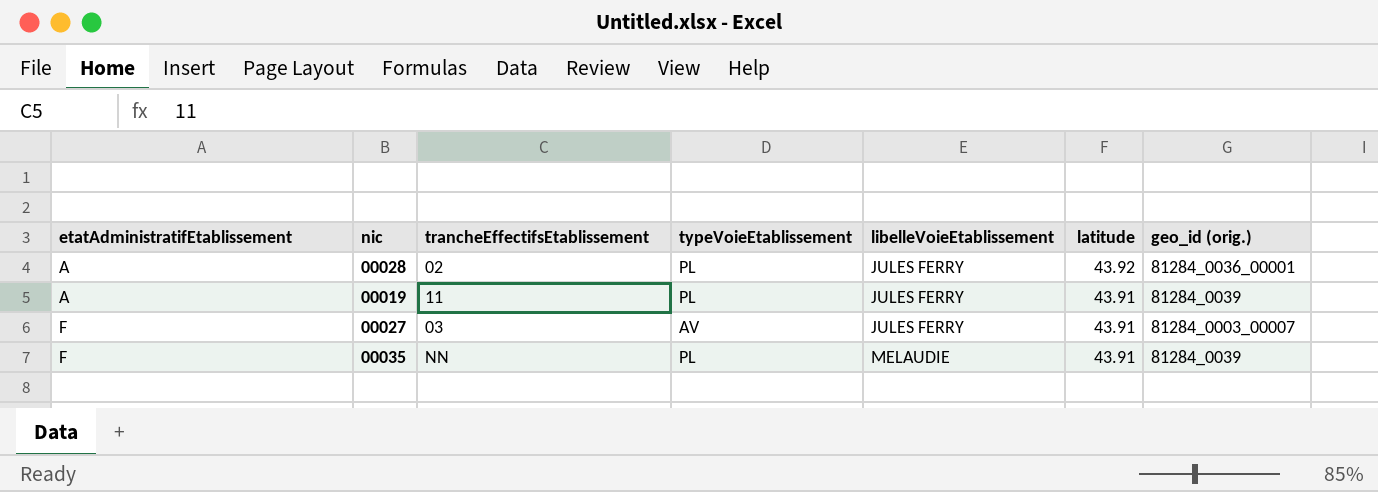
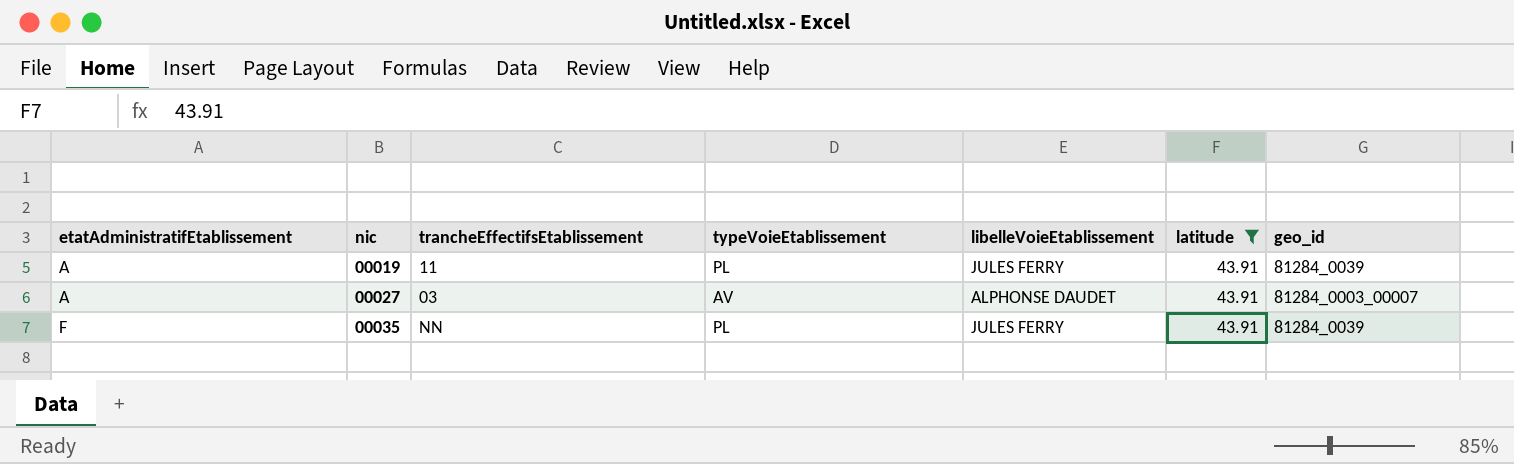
filter: none -> latitude = 43.91
column name: geo_id (orig.) -> geo_id
00027 | etatAdministratifEtablissement: F -> A
00027 | libelleVoieEtablissement: JULES FERRY -> ALPHONSE DAUDET
00035 | libelleVoieEtablissement: MELAUDIE -> JULES FERRY

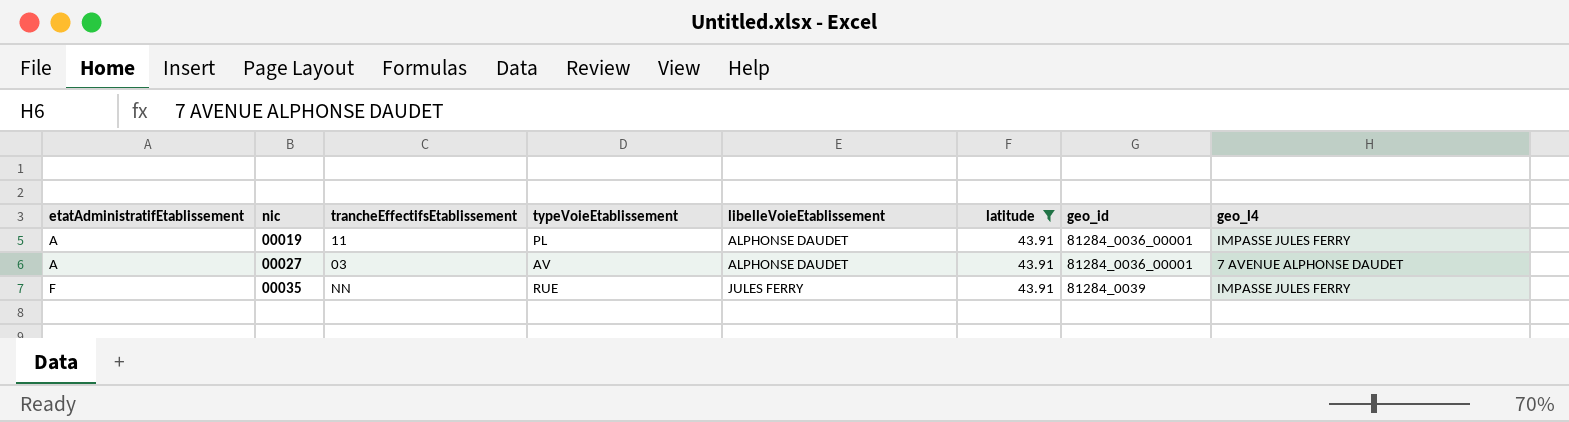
column geo_l4 | position: none -> 8
00019 | libelleVoieEtablissement: JULES FERRY -> ALPHONSE DAUDET
00019 | geo_id: 81284_0039 -> 81284_0036_00001
00027 | geo_id: 81284_0003_00007 -> 81284_0036_00001
00035 | typeVoieEtablissement: PL -> RUE

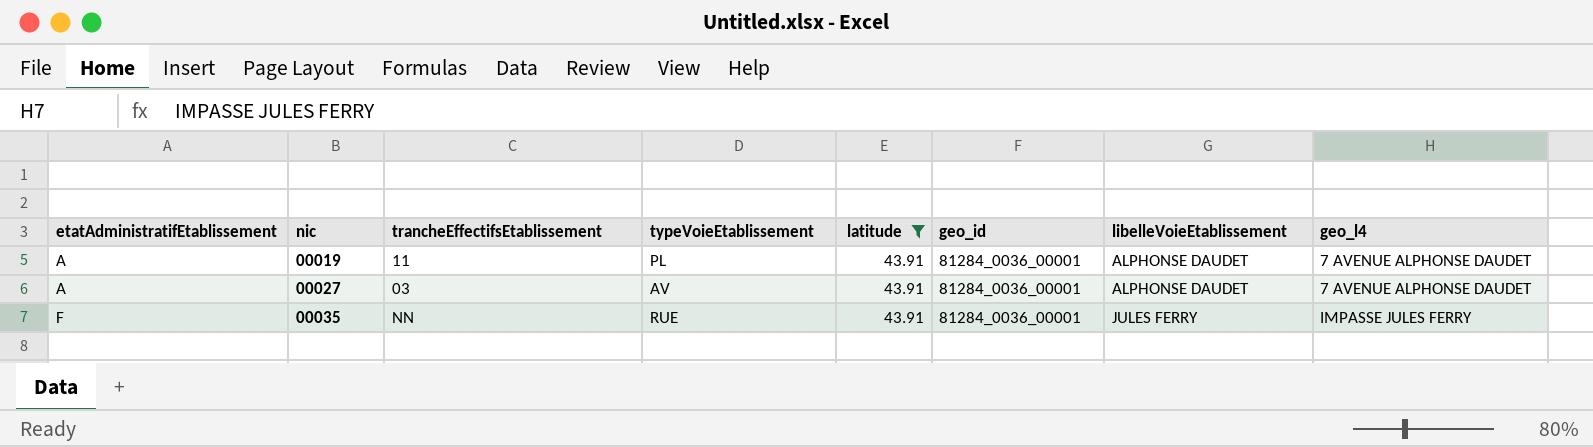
column libelleVoieEtablissement | position: 5 -> 7
00019 | geo_l4: IMPASSE JULES FERRY -> 7 AVENUE ALPHONSE DAUDET
00035 | geo_id: 81284_0039 -> 81284_0036_00001

